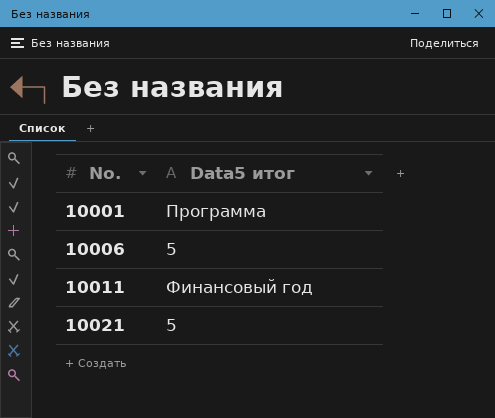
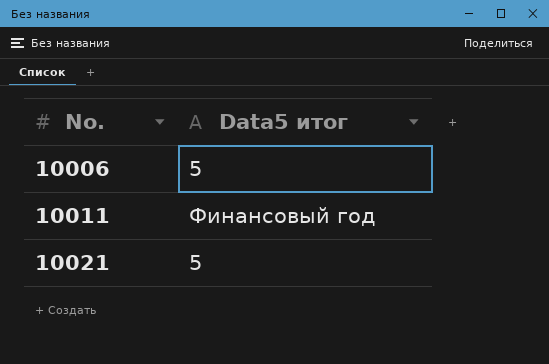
row 10001: Программа -> none

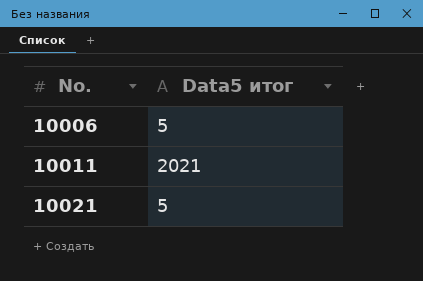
10011 | Data5 итог: Финансовый год -> 2021

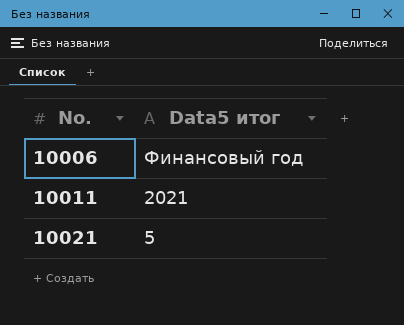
10006 | Data5 итог: 5 -> Финансовый год

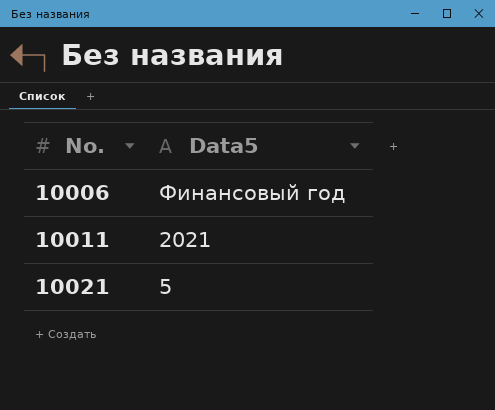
column name: Data5 итог -> Data5

